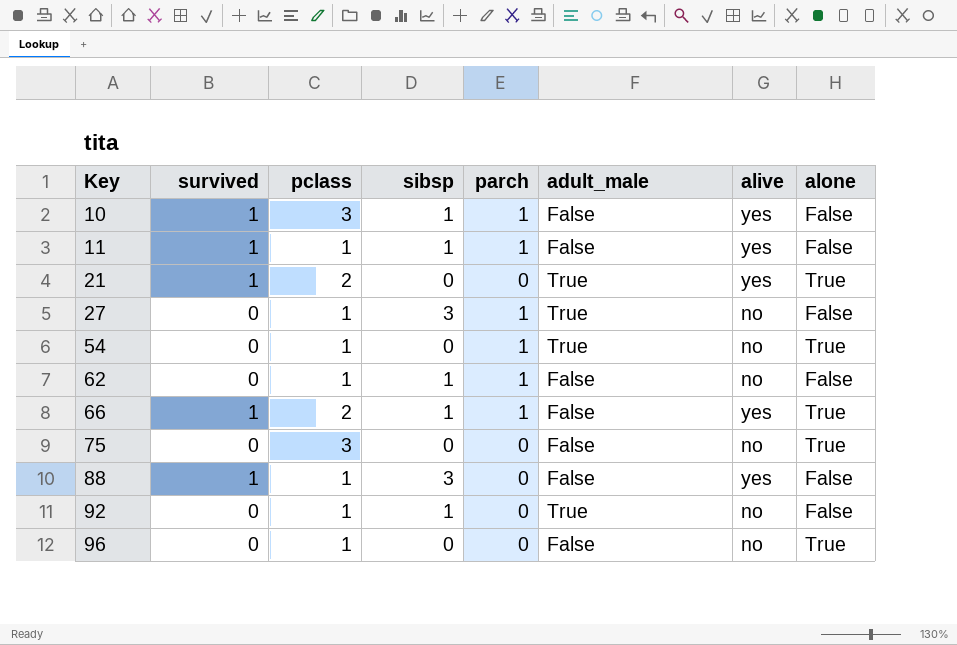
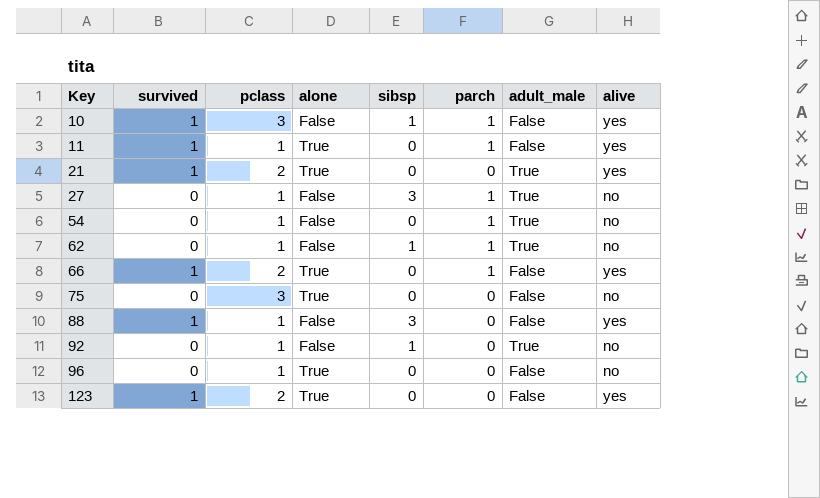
column alone | position: 8 -> 4
11 | alone: False -> True
11 | sibsp: 1 -> 0
54 | alone: True -> False
62 | adult_male: False -> True
66 | sibsp: 1 -> 0
row 123: none -> 1 | 2 | True | 0 | 0 | False | yes

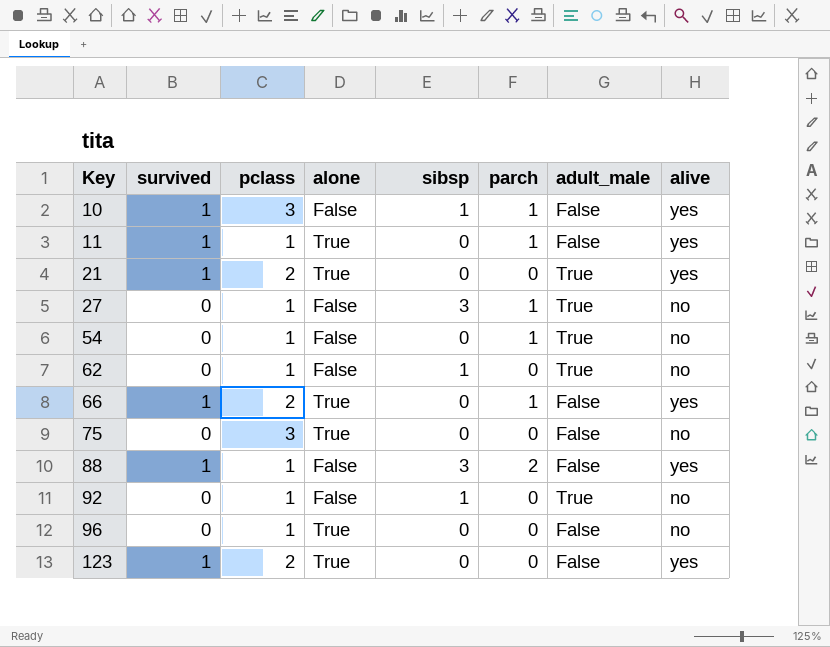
62 | parch: 1 -> 0
88 | parch: 0 -> 2

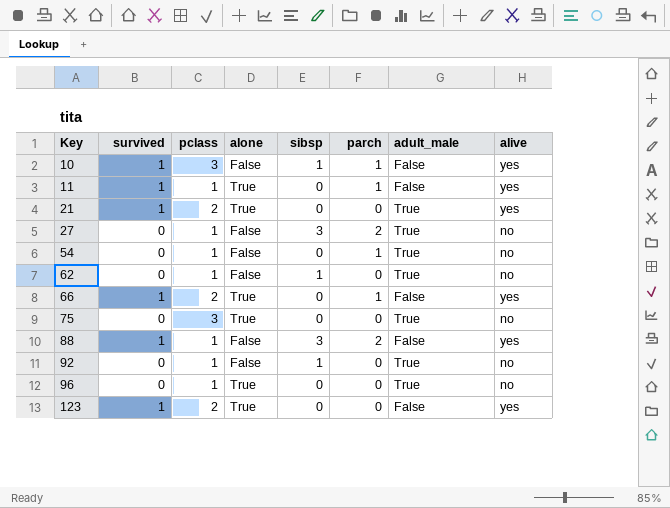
27 | parch: 1 -> 2
75 | adult_male: False -> True
96 | adult_male: False -> True

